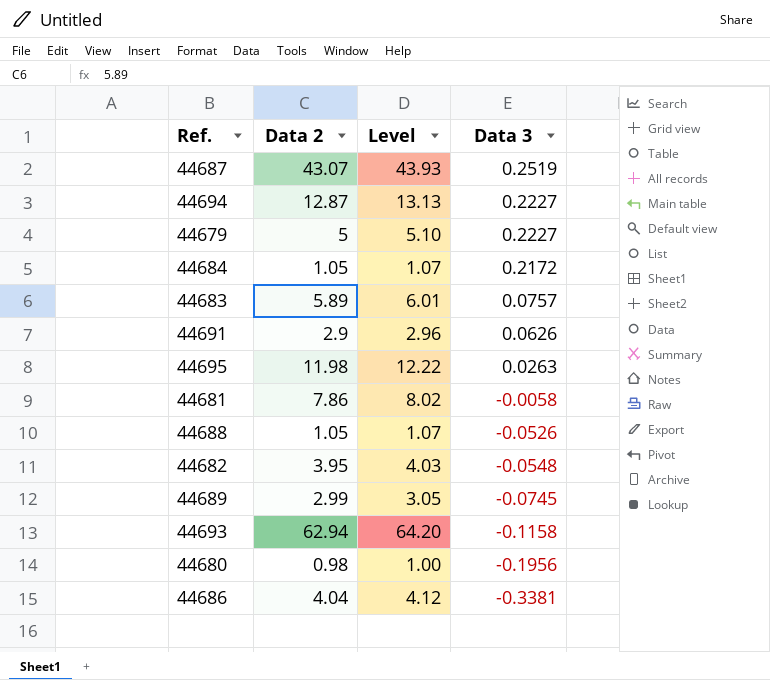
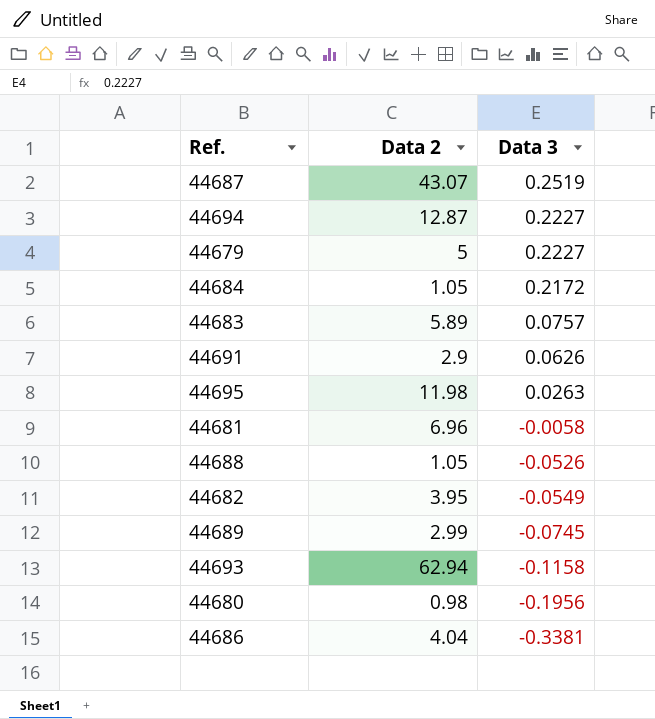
column Level | formula: [Data 2] * 1.02 -> none
44681 | Data 2: 7.86 -> 6.96
44682 | Data 3: -0.0548 -> -0.0549

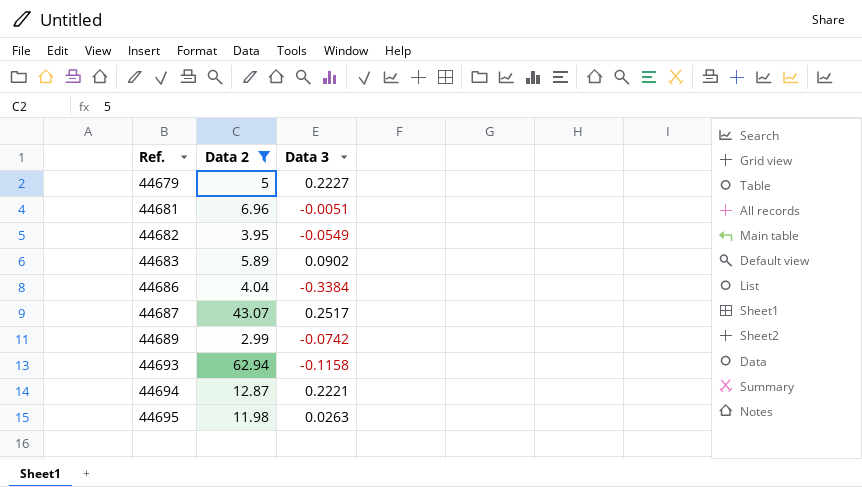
filter: none -> Data 2 >= 2.99
row order: Data 3 descending -> Ref. ascending
44681 | Data 3: -0.0058 -> -0.0051
44683 | Data 3: 0.0757 -> 0.0902
44686 | Data 3: -0.3381 -> -0.3384
44687 | Data 3: 0.2519 -> 0.2517
44689 | Data 3: -0.0745 -> -0.0742
44694 | Data 3: 0.2227 -> 0.2221

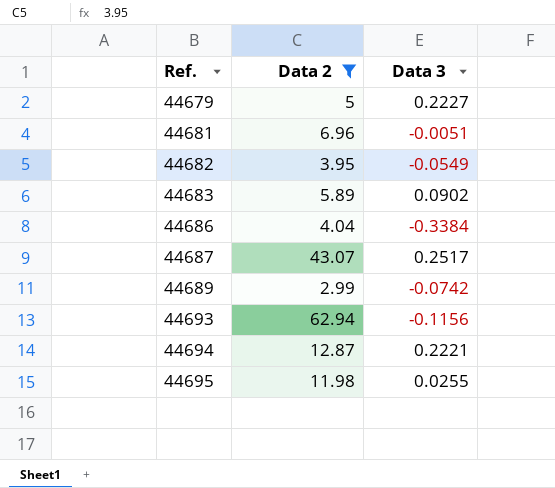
44693 | Data 3: -0.1158 -> -0.1156
44695 | Data 3: 0.0263 -> 0.0255

